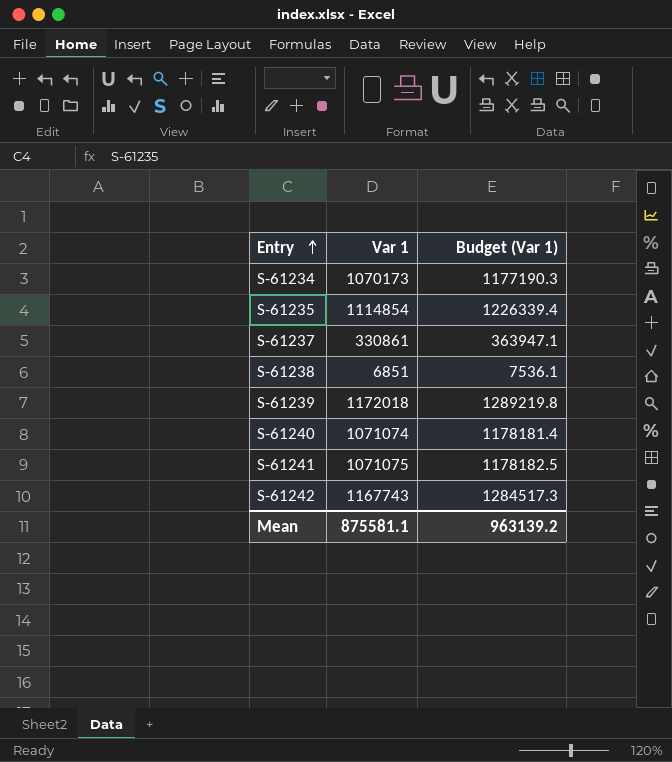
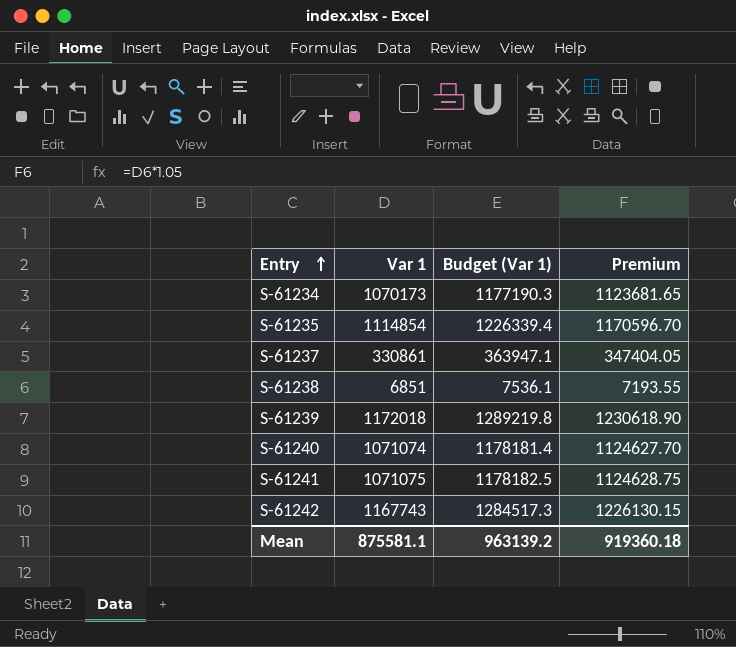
column Premium | formula: none -> [Var 1] * 1.05

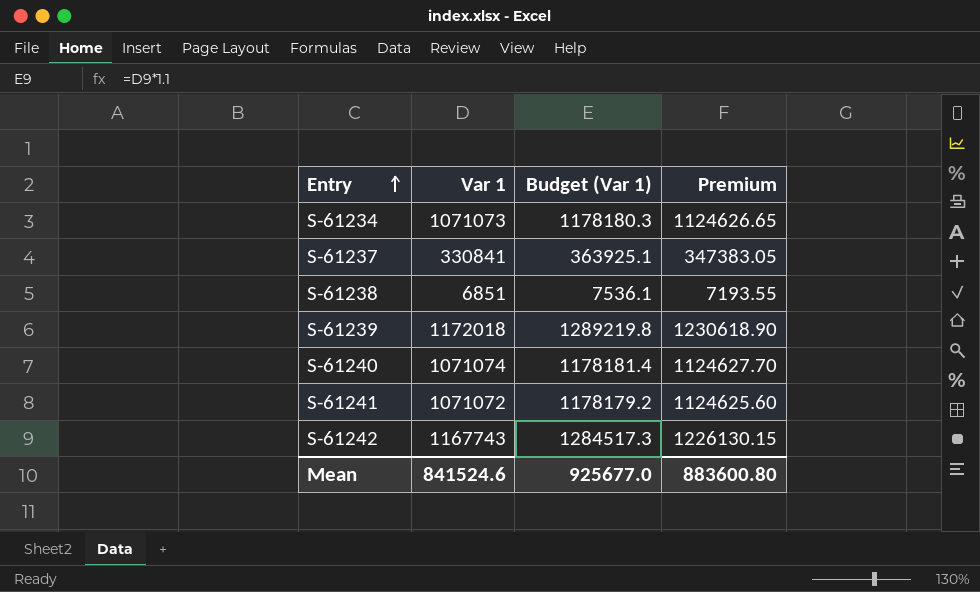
row S-61235: 1114854 | 1226339.4 | 1170596.70 -> none
S-61234 | Var 1: 1070173 -> 1071073
S-61234 | Budget (Var 1): 1177190.3 -> 1178180.3
S-61234 | Premium: 1123681.65 -> 1124626.65
S-61237 | Var 1: 330861 -> 330841
S-61237 | Budget (Var 1): 363947.1 -> 363925.1
S-61237 | Premium: 347404.05 -> 347383.05
S-61241 | Var 1: 1071075 -> 1071072
S-61241 | Budget (Var 1): 1178182.5 -> 1178179.2
S-61241 | Premium: 1124628.75 -> 1124625.60
Mean | Var 1: 875581.1 -> 841524.6
Mean | Budget (Var 1): 963139.2 -> 925677.0
Mean | Premium: 919360.18 -> 883600.80

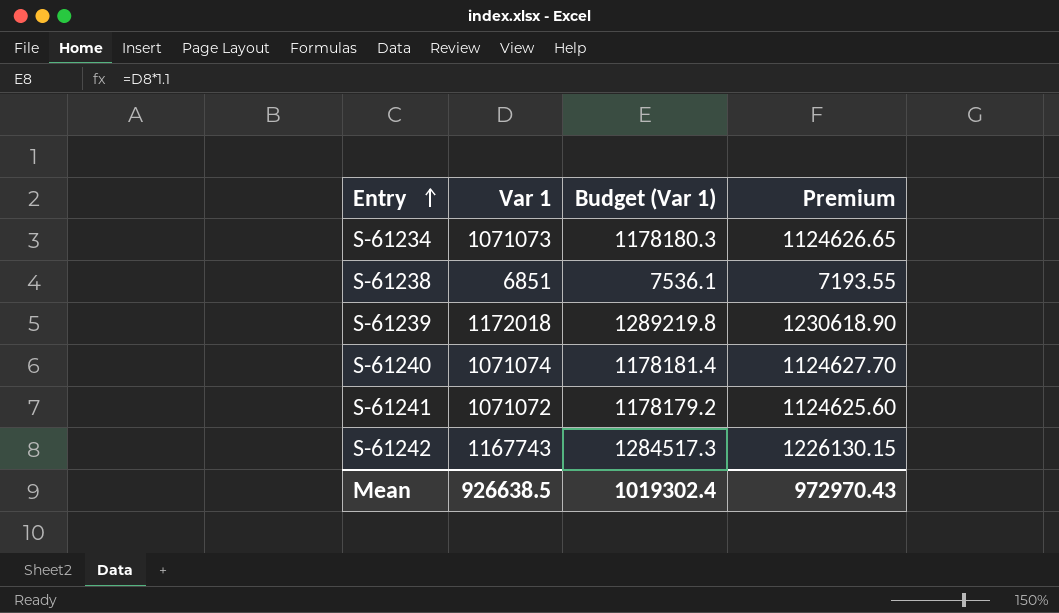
row S-61237: 330841 | 363925.1 | 347383.05 -> none
Mean | Var 1: 841524.6 -> 926638.5
Mean | Budget (Var 1): 925677.0 -> 1019302.4
Mean | Premium: 883600.80 -> 972970.43

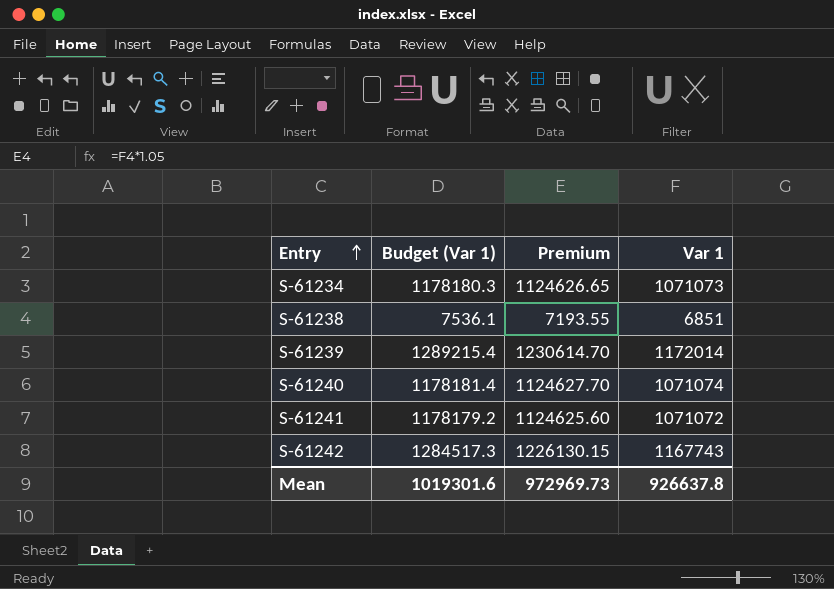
column Var 1 | position: 2 -> 4
S-61239 | Budget (Var 1): 1289219.8 -> 1289215.4
S-61239 | Premium: 1230618.90 -> 1230614.70
S-61239 | Var 1: 1172018 -> 1172014
Mean | Budget (Var 1): 1019302.4 -> 1019301.6
Mean | Premium: 972970.43 -> 972969.73
Mean | Var 1: 926638.5 -> 926637.8

